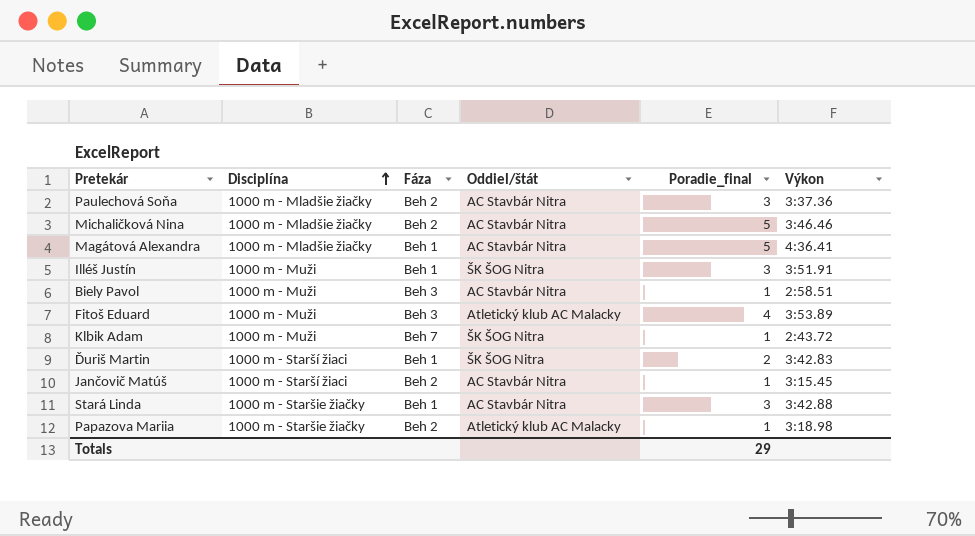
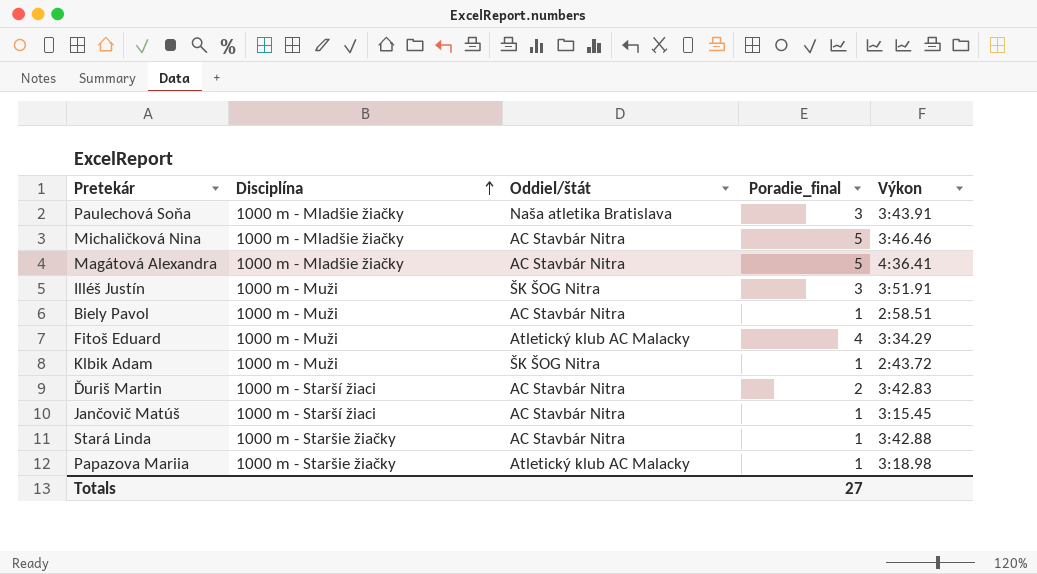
column Fáza | position: 3 -> none
Paulechová Soňa | Oddiel/štát: AC Stavbár Nitra -> Naša atletika Bratislava
Paulechová Soňa | Výkon: 3:37.36 -> 3:43.91
Fitoš Eduard | Výkon: 3:53.89 -> 3:34.29
Ďuriš Martin | Oddiel/štát: ŠK ŠOG Nitra -> AC Stavbár Nitra
Stará Linda | Poradie_final: 3 -> 1
Totals | Poradie_final: 29 -> 27

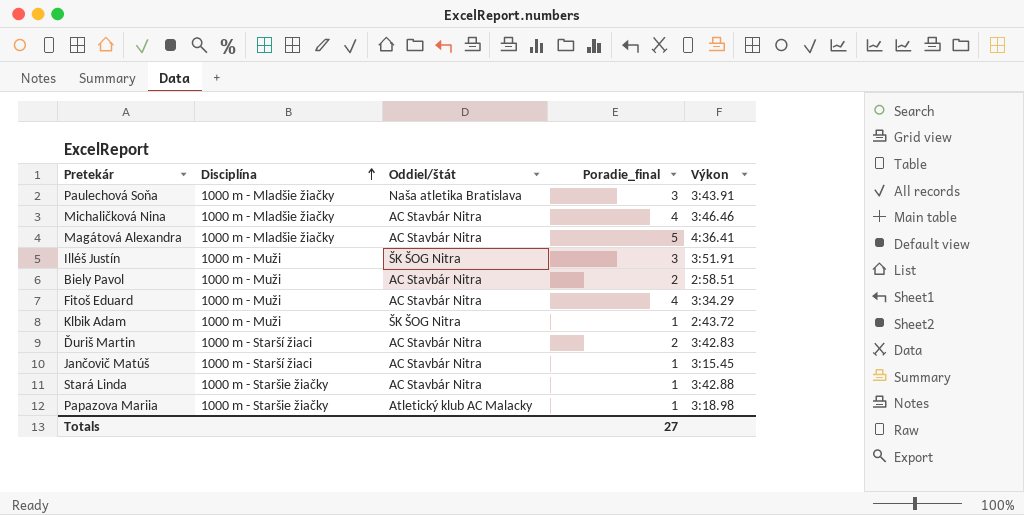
Michaličková Nina | Poradie_final: 5 -> 4
Biely Pavol | Poradie_final: 1 -> 2
Fitoš Eduard | Oddiel/štát: Atletický klub AC Malacky -> AC Stavbár Nitra

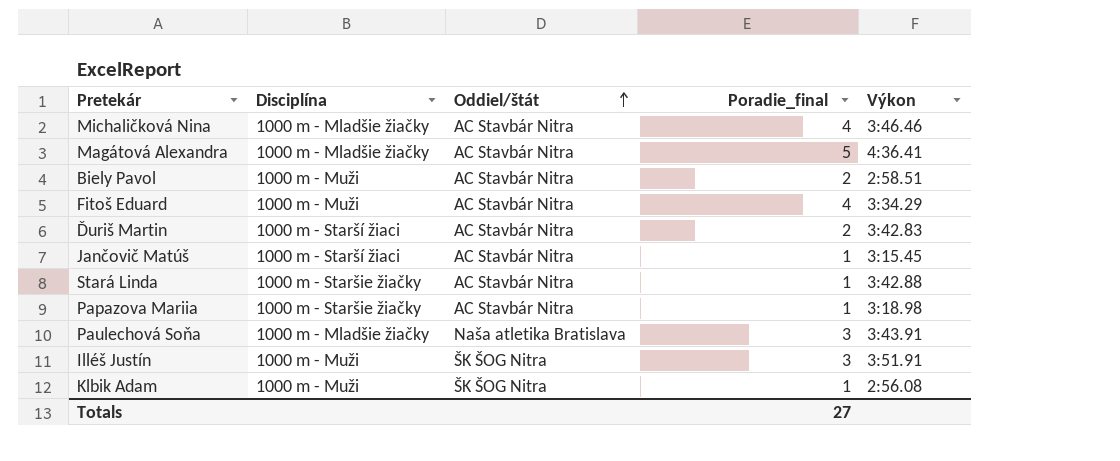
row order: Disciplína ascending -> Oddiel/štát ascending
Papazova Mariia | Oddiel/štát: Atletický klub AC Malacky -> AC Stavbár Nitra
Klbik Adam | Výkon: 2:43.72 -> 2:56.08

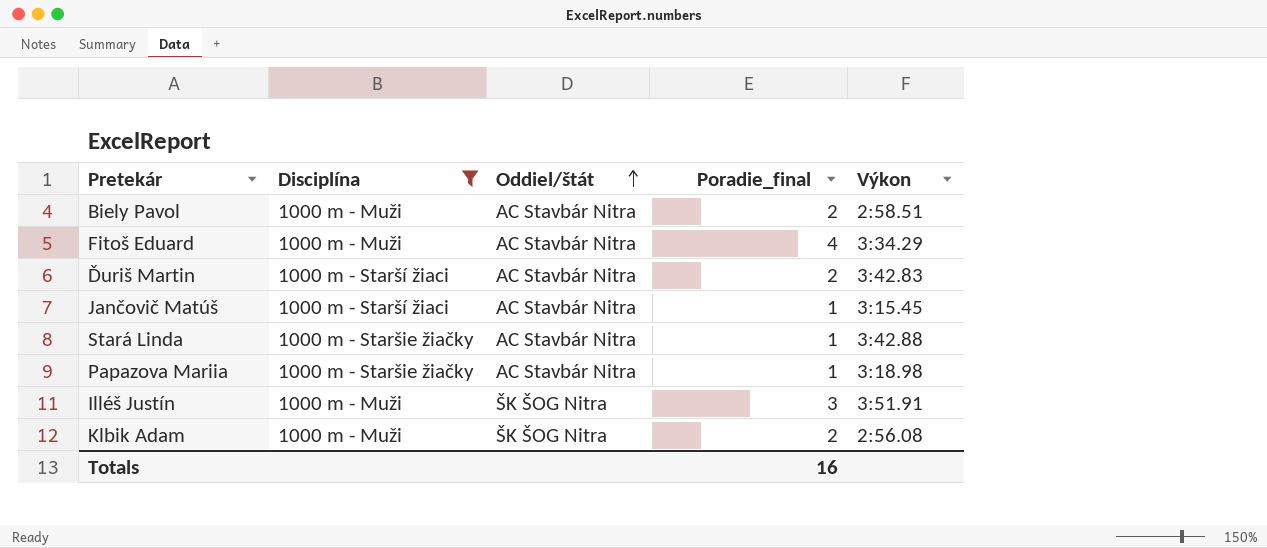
filter: none -> Disciplína != 1000 m - Mladšie žiačky
Klbik Adam | Poradie_final: 1 -> 2
Totals | Poradie_final: 27 -> 16

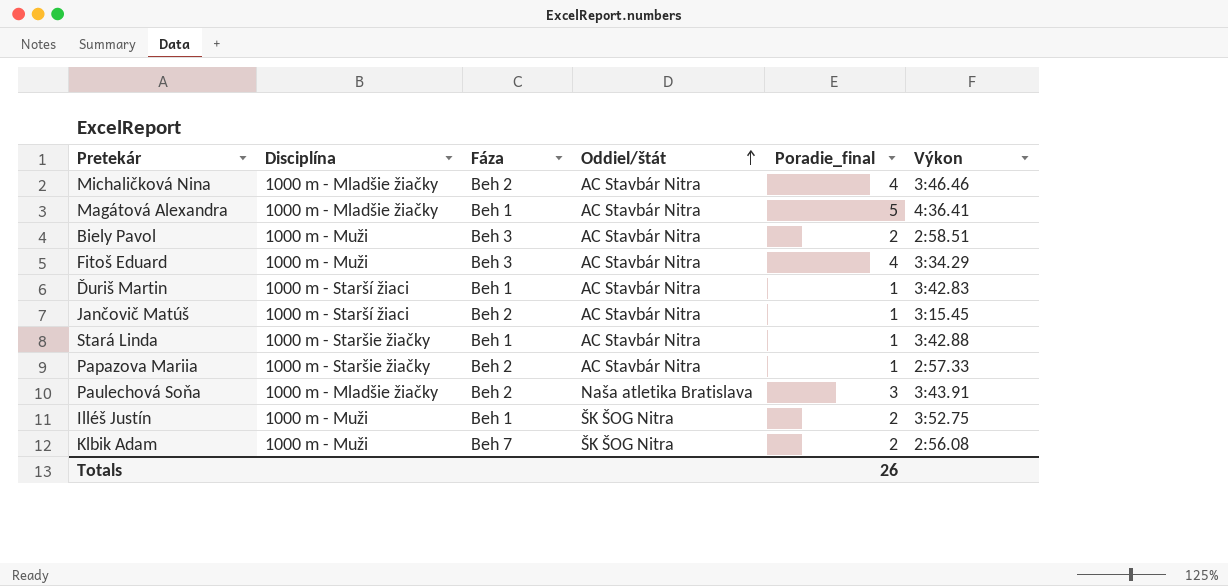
filter: Disciplína != 1000 m - Mladšie žiačky -> none
column Fáza | position: none -> 3
Ďuriš Martin | Poradie_final: 2 -> 1
Papazova Mariia | Výkon: 3:18.98 -> 2:57.33
Illéš Justín | Poradie_final: 3 -> 2
Illéš Justín | Výkon: 3:51.91 -> 3:52.75
Totals | Poradie_final: 16 -> 26

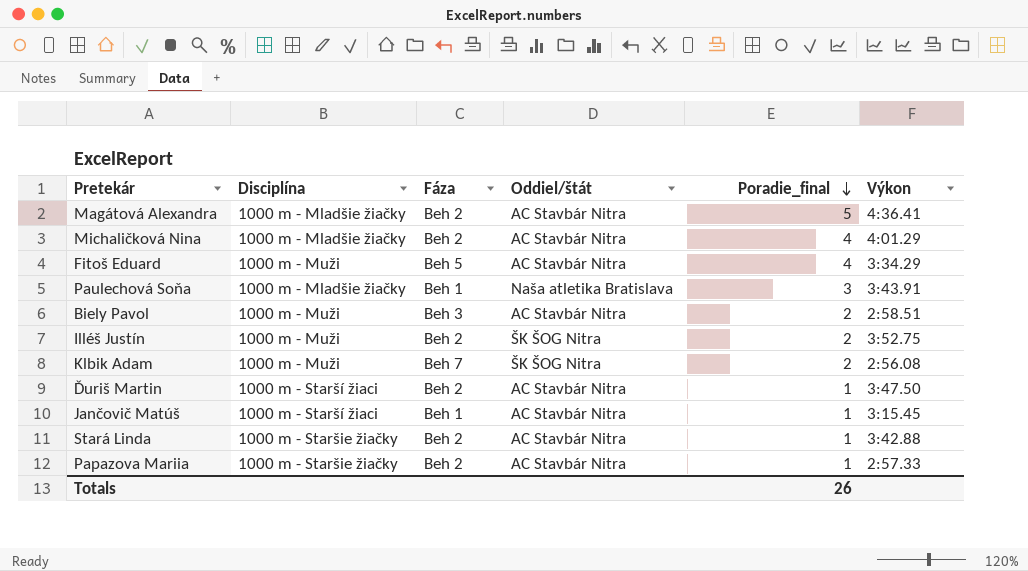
row order: Oddiel/štát ascending -> Poradie_final descending
Magátová Alexandra | Fáza: Beh 1 -> Beh 2
Michaličková Nina | Výkon: 3:46.46 -> 4:01.29
Fitoš Eduard | Fáza: Beh 3 -> Beh 5
Paulechová Soňa | Fáza: Beh 2 -> Beh 1
Illéš Justín | Fáza: Beh 1 -> Beh 2
Ďuriš Martin | Fáza: Beh 1 -> Beh 2
Ďuriš Martin | Výkon: 3:42.83 -> 3:47.50
Jančovič Matúš | Fáza: Beh 2 -> Beh 1
Stará Linda | Fáza: Beh 1 -> Beh 2

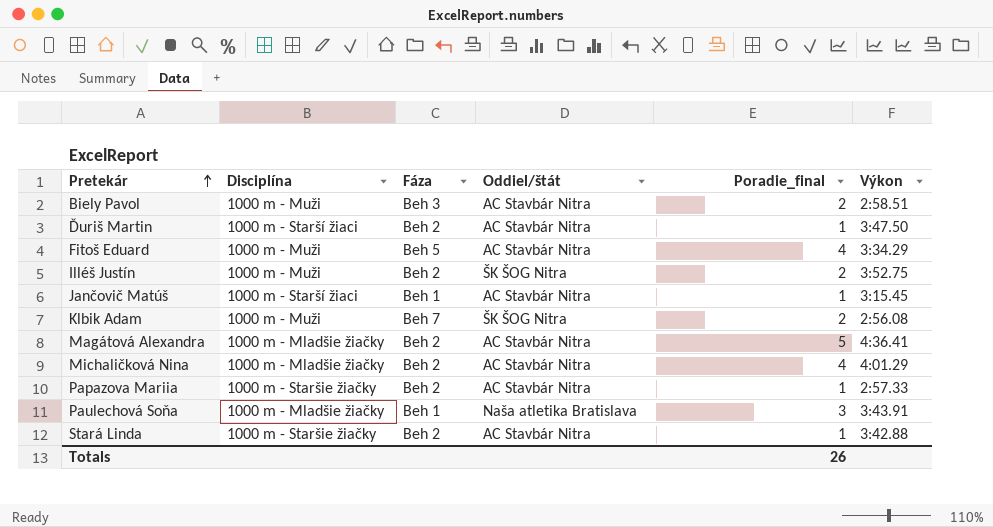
row order: Poradie_final descending -> Pretekár ascending

